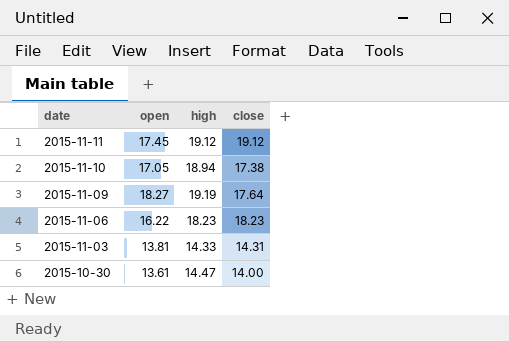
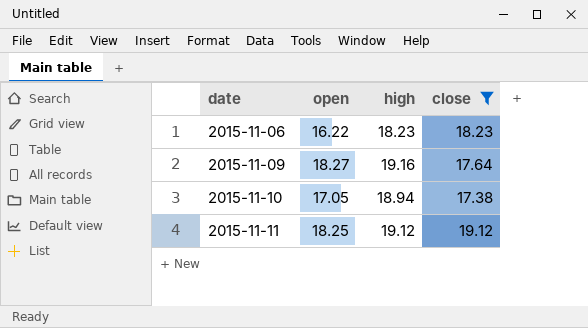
filter: none -> close >= 17.38
row order: date descending -> date ascending
2015-11-09 | high: 19.19 -> 19.16
2015-11-11 | open: 17.45 -> 18.25

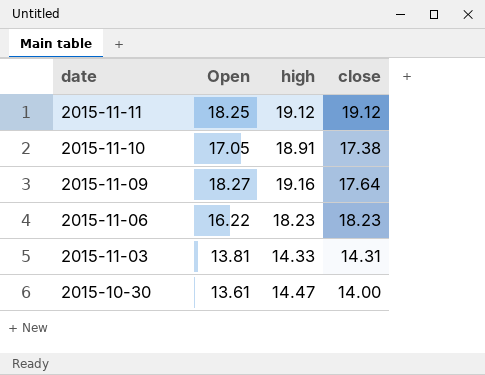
filter: close >= 17.38 -> none
row order: date ascending -> date descending
column name: open -> Open
2015-11-10 | high: 18.94 -> 18.91

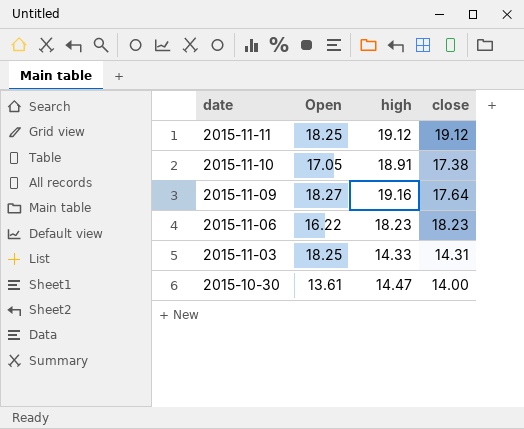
2015-11-03 | Open: 13.81 -> 18.25

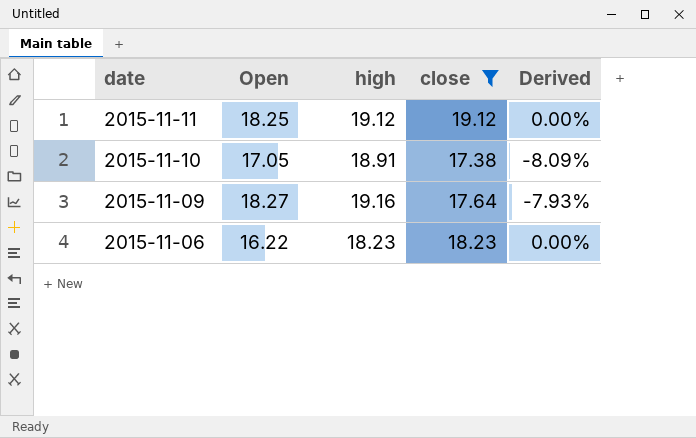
filter: none -> close >= 17.38
column Derived | formula: none -> ([close] - [high]) / [high]

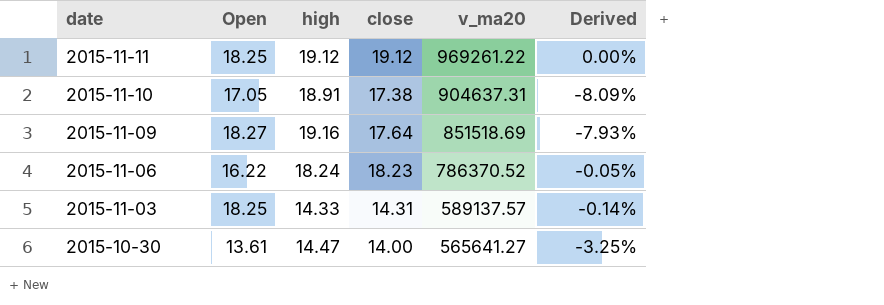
filter: close >= 17.38 -> none
column v_ma20 | position: none -> 5
2015-11-06 | high: 18.23 -> 18.24
2015-11-06 | Derived: 0.00% -> -0.05%

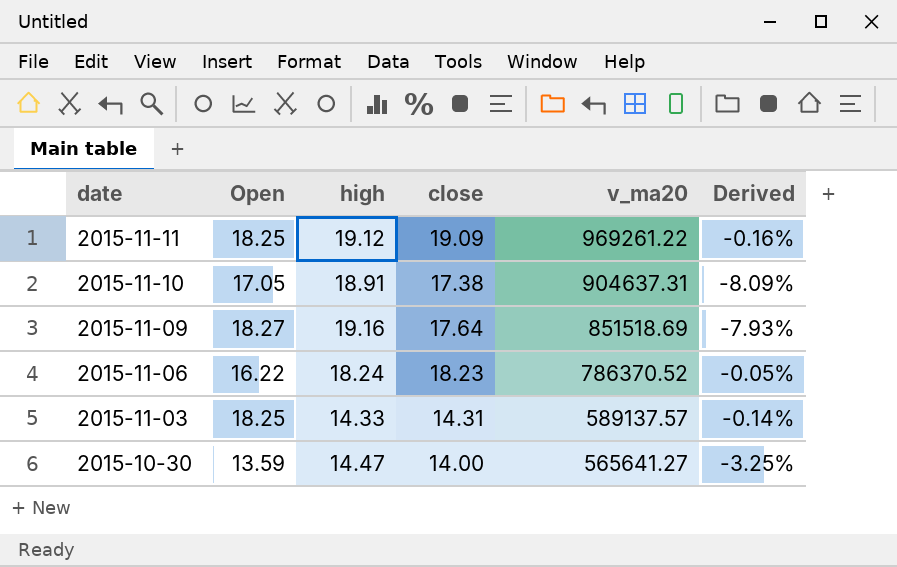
2015-11-11 | close: 19.12 -> 19.09
2015-11-11 | Derived: 0.00% -> -0.16%
2015-10-30 | Open: 13.61 -> 13.59

